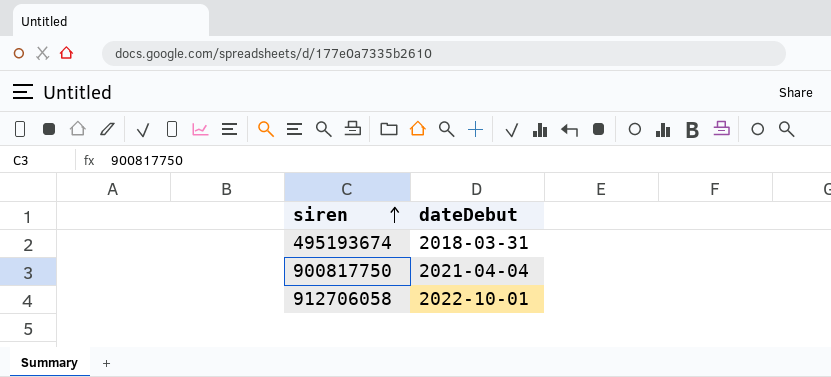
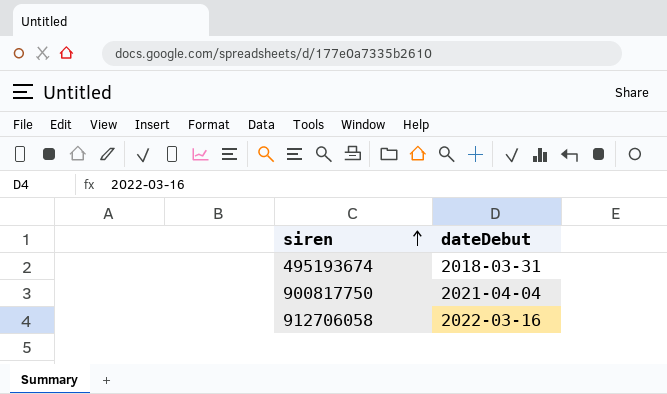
912706058 | dateDebut: 2022-10-01 -> 2022-03-16

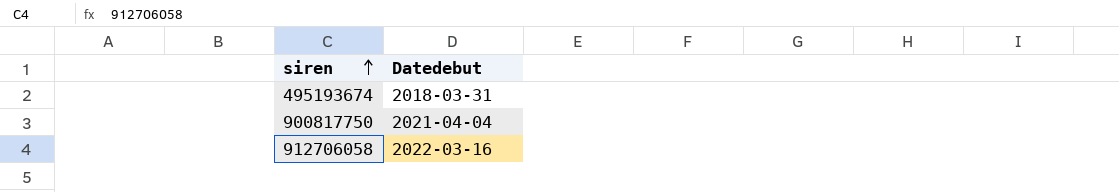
column name: dateDebut -> Datedebut

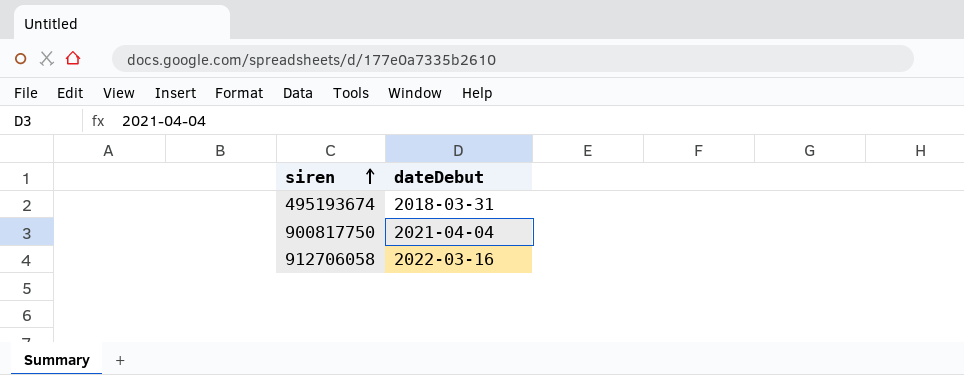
column name: Datedebut -> dateDebut

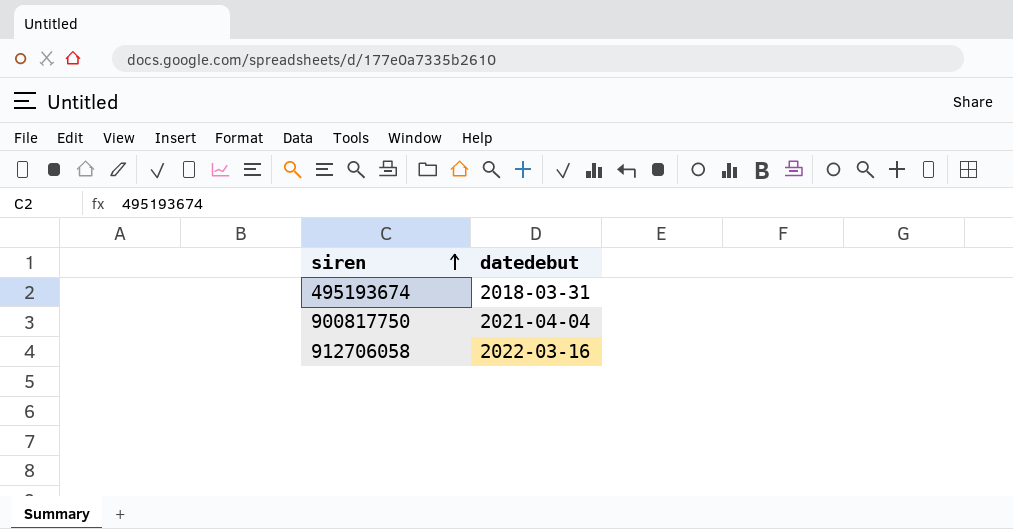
column name: dateDebut -> datedebut

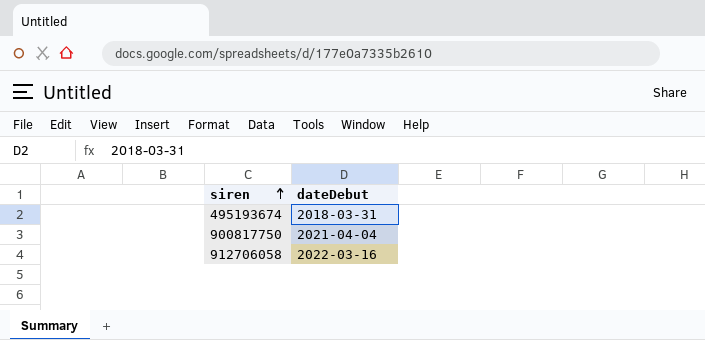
column name: datedebut -> dateDebut

